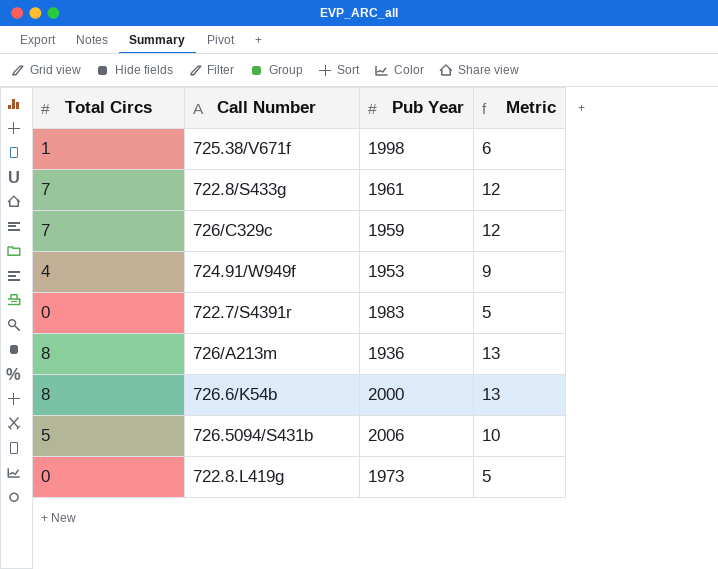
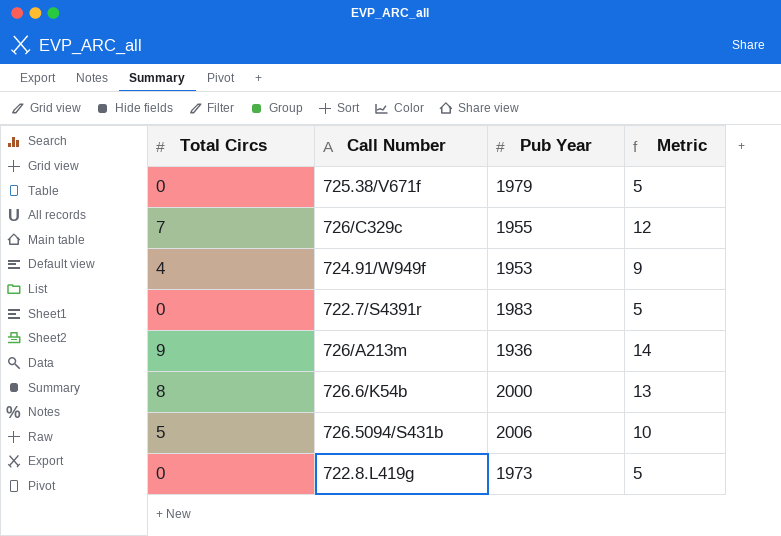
row 722.8/S433g: 7 | 1961 | 12 -> none
725.38/V671f | Total Circs: 1 -> 0
725.38/V671f | Pub Year: 1998 -> 1979
725.38/V671f | Metric: 6 -> 5
726/C329c | Pub Year: 1959 -> 1955
726/A213m | Total Circs: 8 -> 9
726/A213m | Metric: 13 -> 14

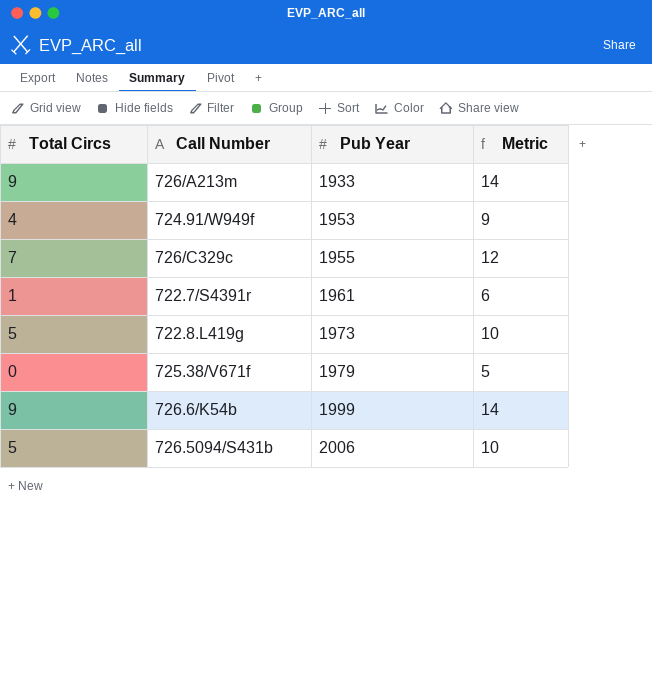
row order: none -> Pub Year ascending
726/A213m | Pub Year: 1936 -> 1933
722.7/S4391r | Total Circs: 0 -> 1
722.7/S4391r | Pub Year: 1983 -> 1961
722.7/S4391r | Metric: 5 -> 6
722.8.L419g | Total Circs: 0 -> 5
722.8.L419g | Metric: 5 -> 10
726.6/K54b | Total Circs: 8 -> 9
726.6/K54b | Pub Year: 2000 -> 1999
726.6/K54b | Metric: 13 -> 14

